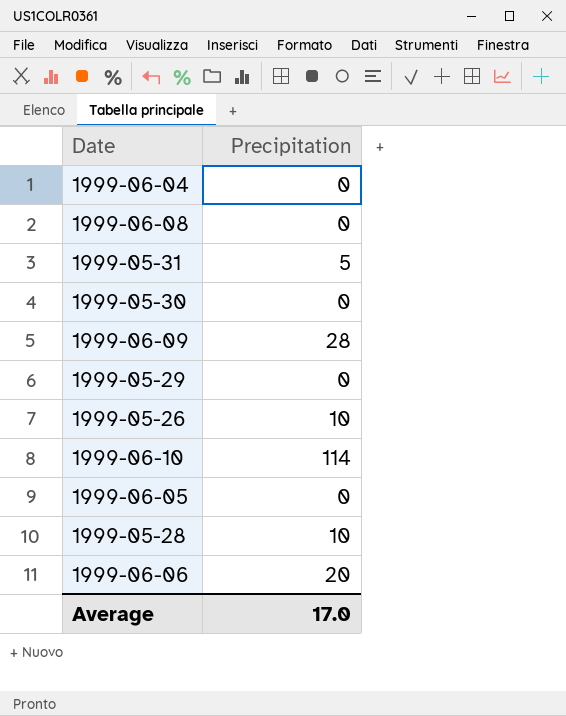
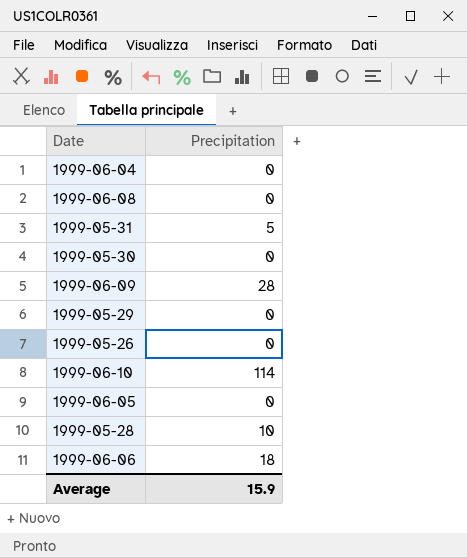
1999-05-26 | Precipitation: 10 -> 0
1999-06-06 | Precipitation: 20 -> 18
Average | Precipitation: 17.0 -> 15.9

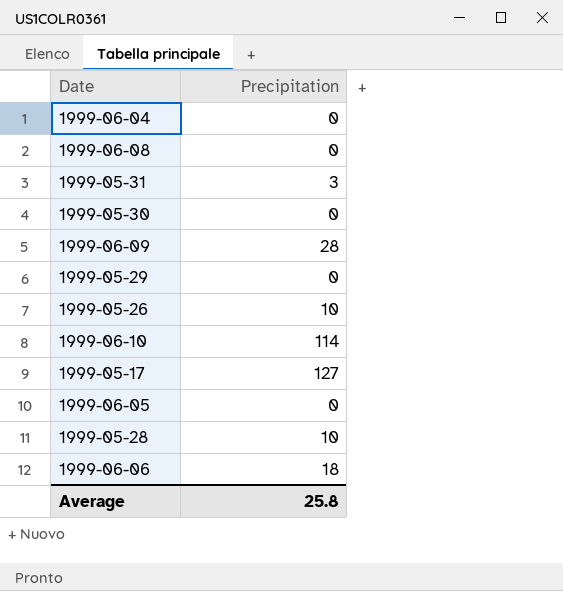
1999-05-31 | Precipitation: 5 -> 3
1999-05-26 | Precipitation: 0 -> 10
row 1999-05-17: none -> 127
Average | Precipitation: 15.9 -> 25.8

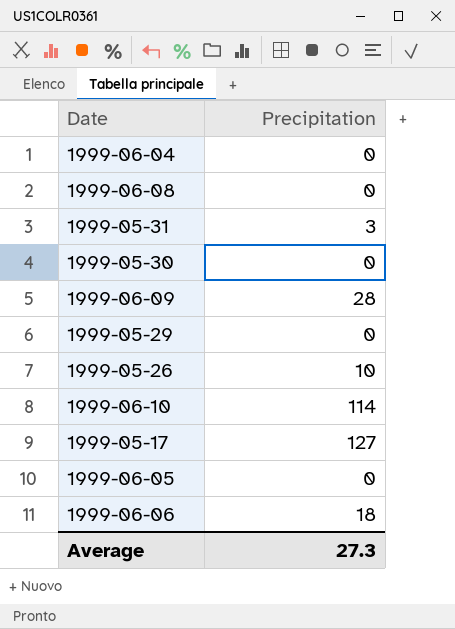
row 1999-05-28: 10 -> none
Average | Precipitation: 25.8 -> 27.3

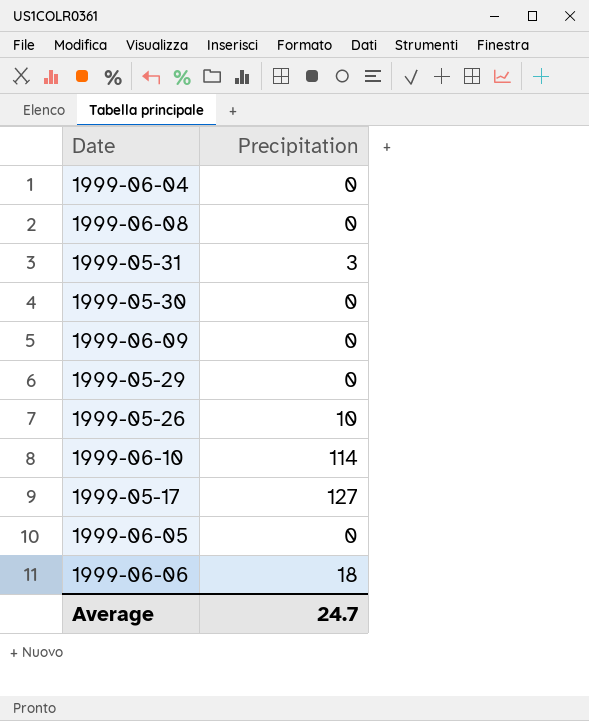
1999-06-09 | Precipitation: 28 -> 0
Average | Precipitation: 27.3 -> 24.7

